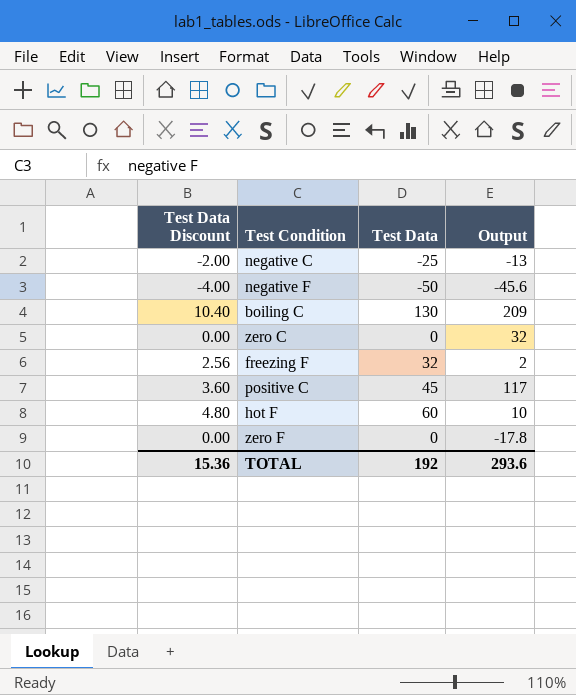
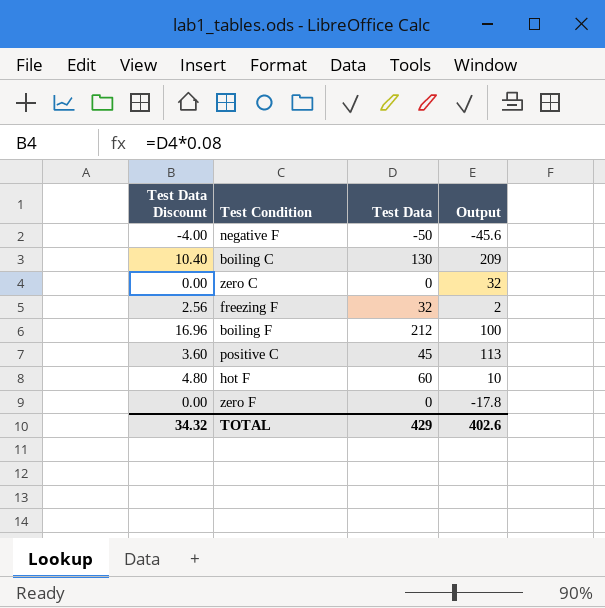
row negative C: -2.00 | -25 | -13 -> none
row boiling F: none -> 16.96 | 212 | 100
positive C | Output: 117 -> 113
TOTAL | Test Data Discount: 15.36 -> 34.32
TOTAL | Test Data: 192 -> 429
TOTAL | Output: 293.6 -> 402.6

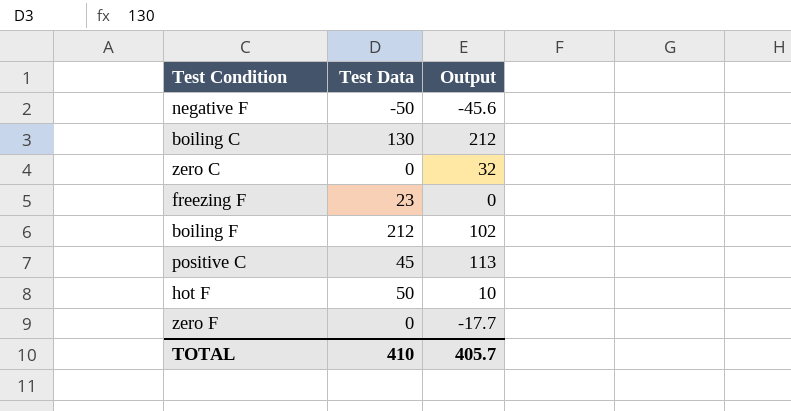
column Test Data Discount | formula: [Test Data] * 0.08 -> none
boiling C | Output: 209 -> 212
freezing F | Test Data: 32 -> 23
freezing F | Output: 2 -> 0
boiling F | Output: 100 -> 102
hot F | Test Data: 60 -> 50
zero F | Output: -17.8 -> -17.7
TOTAL | Test Data: 429 -> 410
TOTAL | Output: 402.6 -> 405.7

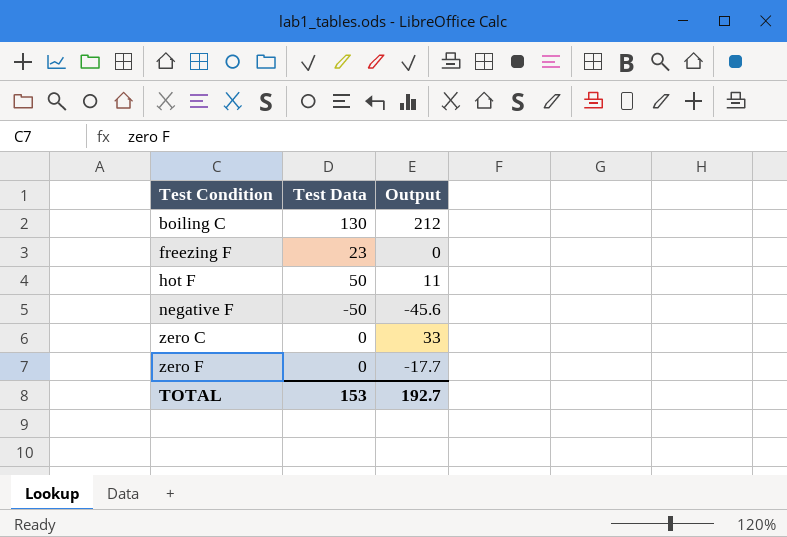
row order: none -> Test Condition ascending
row boiling F: 212 | 102 -> none
row positive C: 45 | 113 -> none
hot F | Output: 10 -> 11
zero C | Output: 32 -> 33
TOTAL | Test Data: 410 -> 153
TOTAL | Output: 405.7 -> 192.7

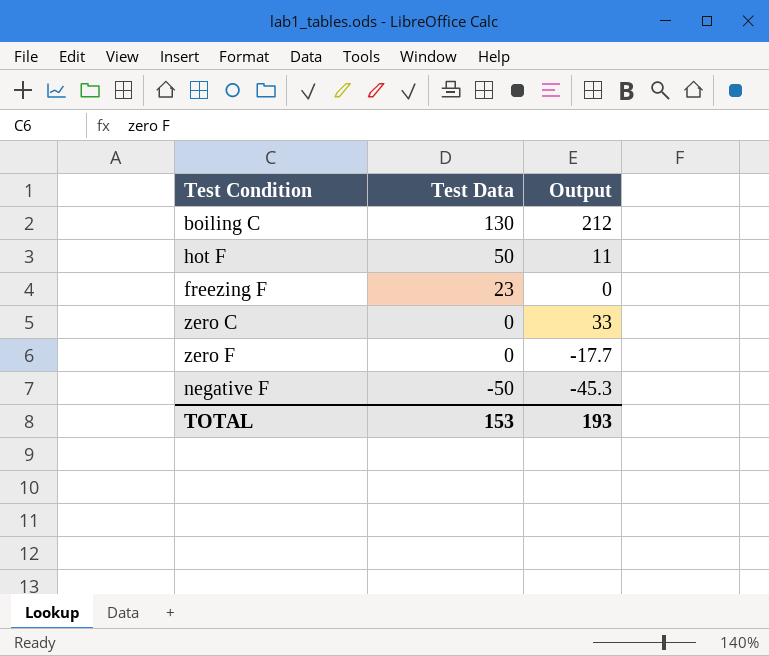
row order: Test Condition ascending -> Test Data descending
negative F | Output: -45.6 -> -45.3
TOTAL | Output: 192.7 -> 193

